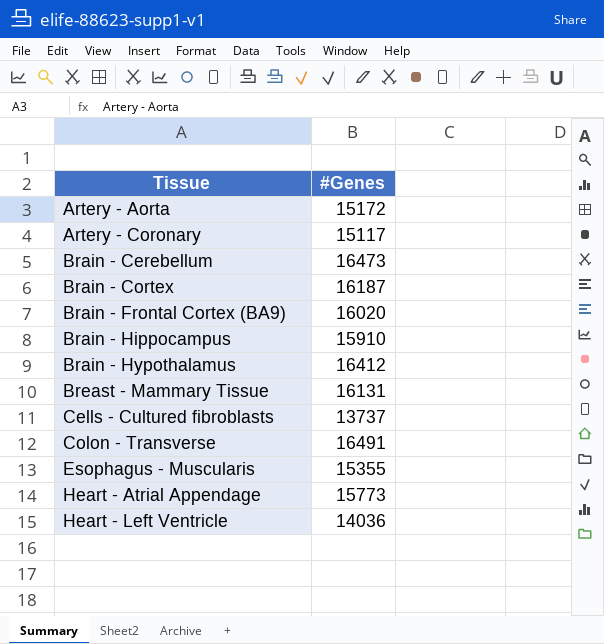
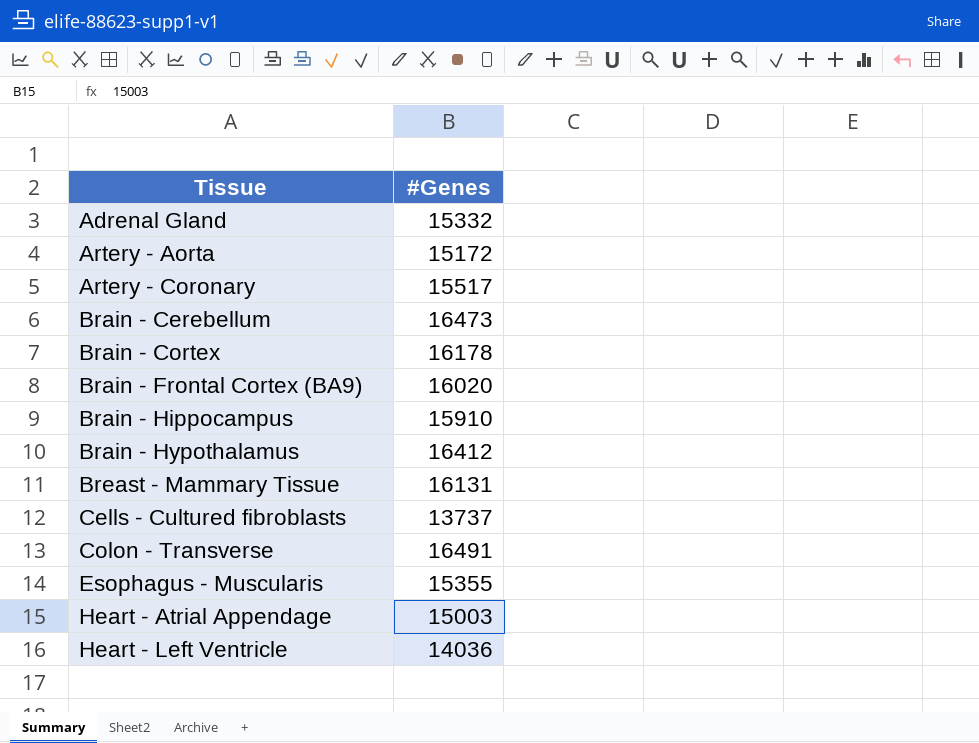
row Adrenal Gland: none -> 15332
Artery - Coronary | #Genes: 15117 -> 15517
Brain - Cortex | #Genes: 16187 -> 16178
Heart - Atrial Appendage | #Genes: 15773 -> 15003

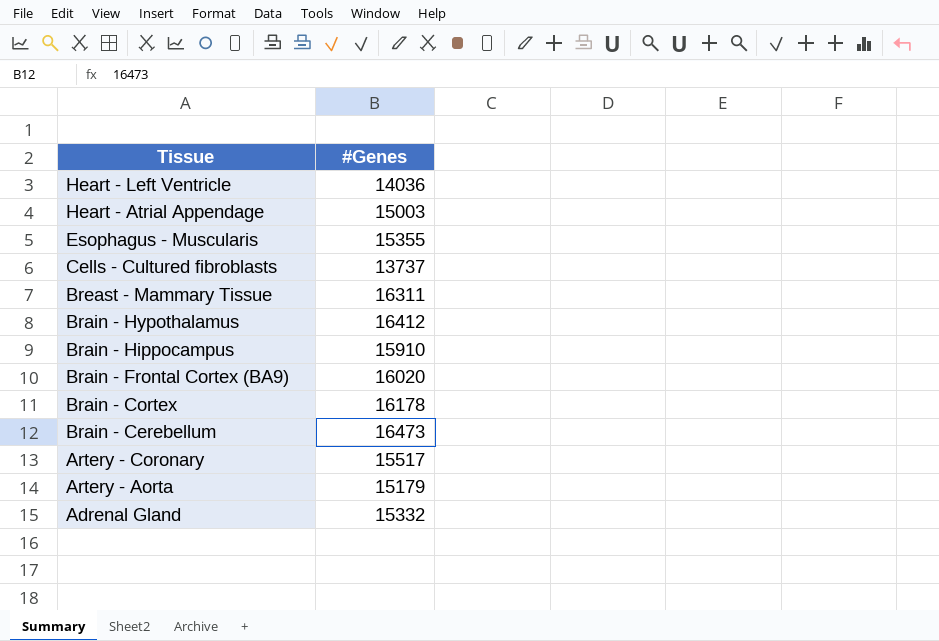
row order: Tissue ascending -> Tissue descending
row Colon - Transverse: 16491 -> none
Breast - Mammary Tissue | #Genes: 16131 -> 16311
Artery - Aorta | #Genes: 15172 -> 15179

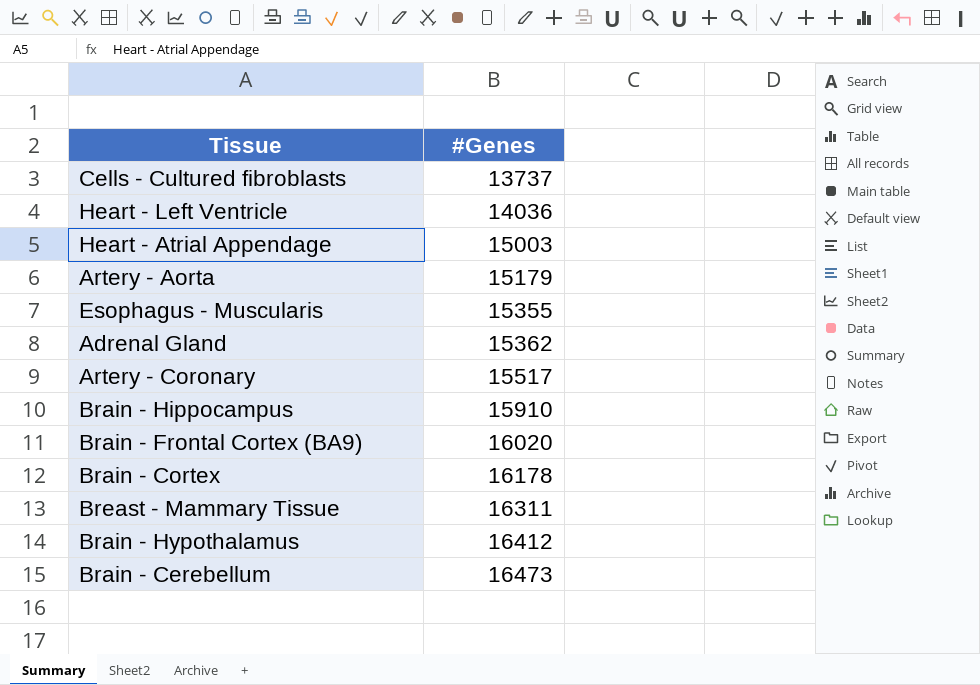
row order: Tissue descending -> #Genes ascending
Adrenal Gland | #Genes: 15332 -> 15362

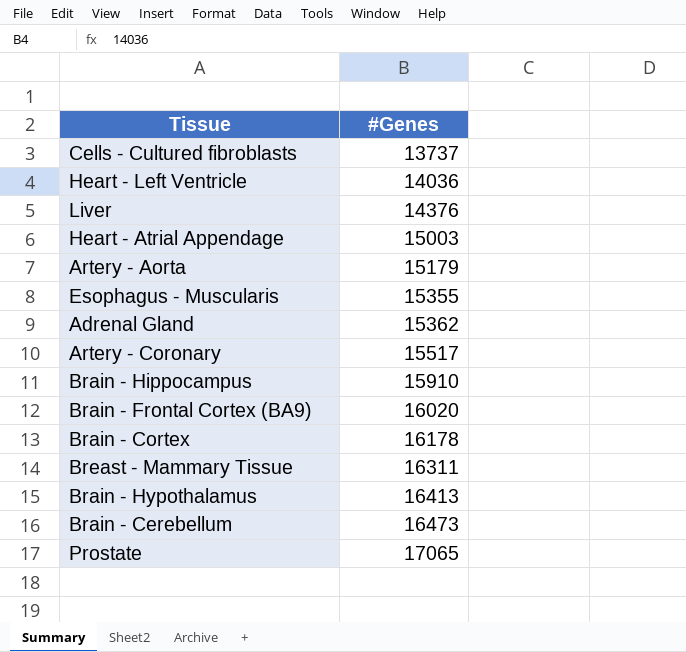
row Liver: none -> 14376
Brain - Hypothalamus | #Genes: 16412 -> 16413
row Prostate: none -> 17065

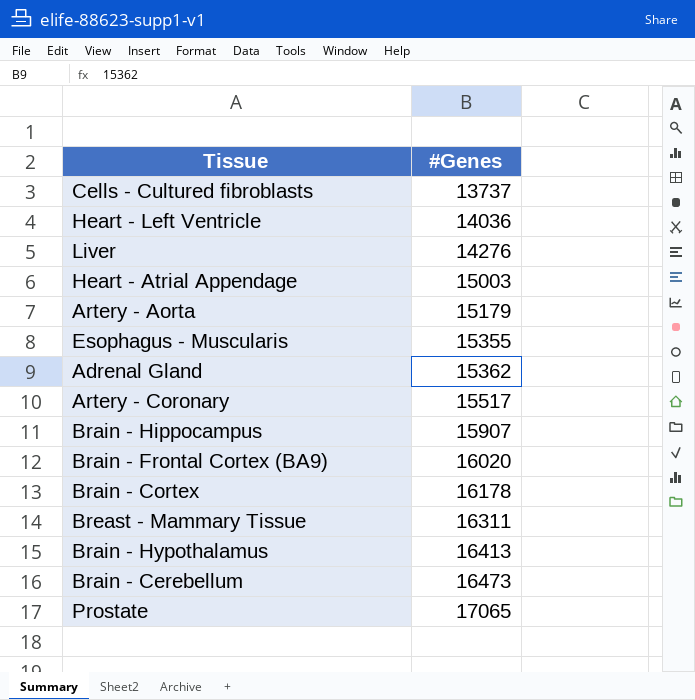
Liver | #Genes: 14376 -> 14276
Brain - Hippocampus | #Genes: 15910 -> 15907

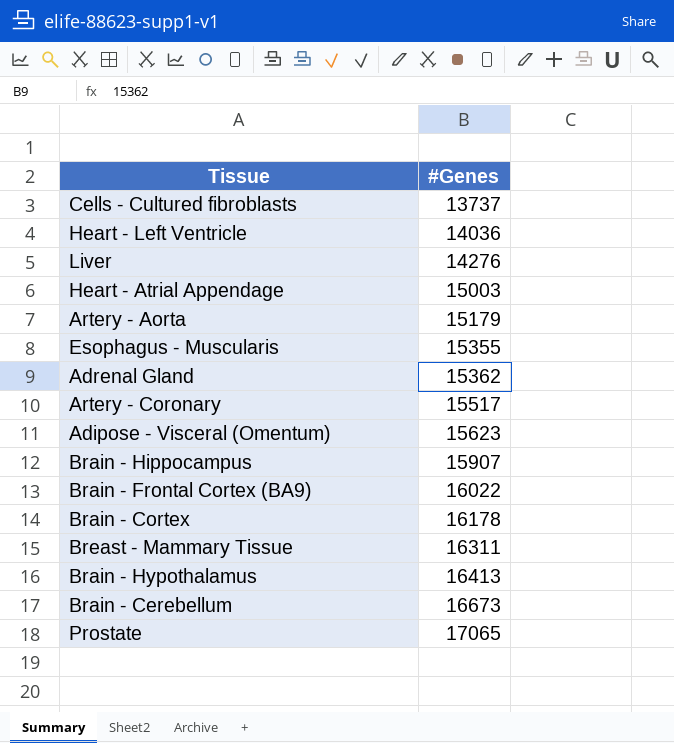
row Adipose - Visceral (Omentum): none -> 15623
Brain - Frontal Cortex (BA9) | #Genes: 16020 -> 16022
Brain - Cerebellum | #Genes: 16473 -> 16673

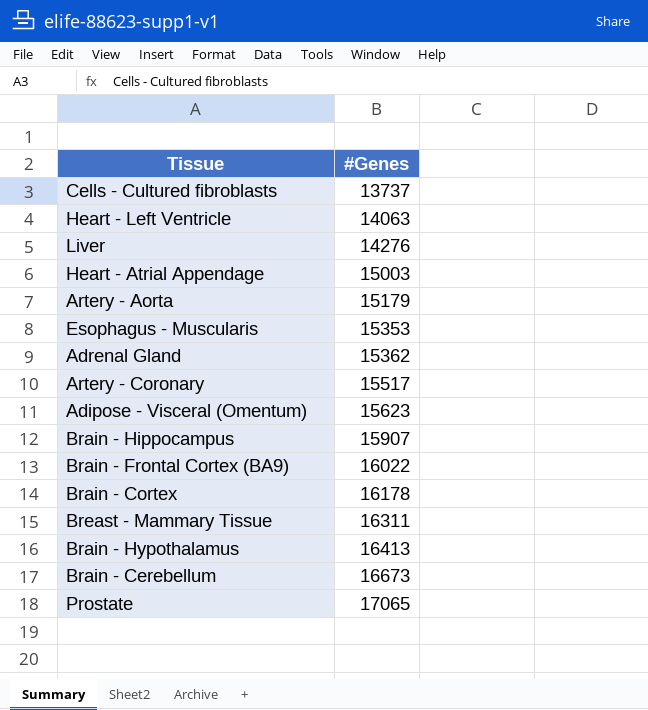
Heart - Left Ventricle | #Genes: 14036 -> 14063
Esophagus - Muscularis | #Genes: 15355 -> 15353

